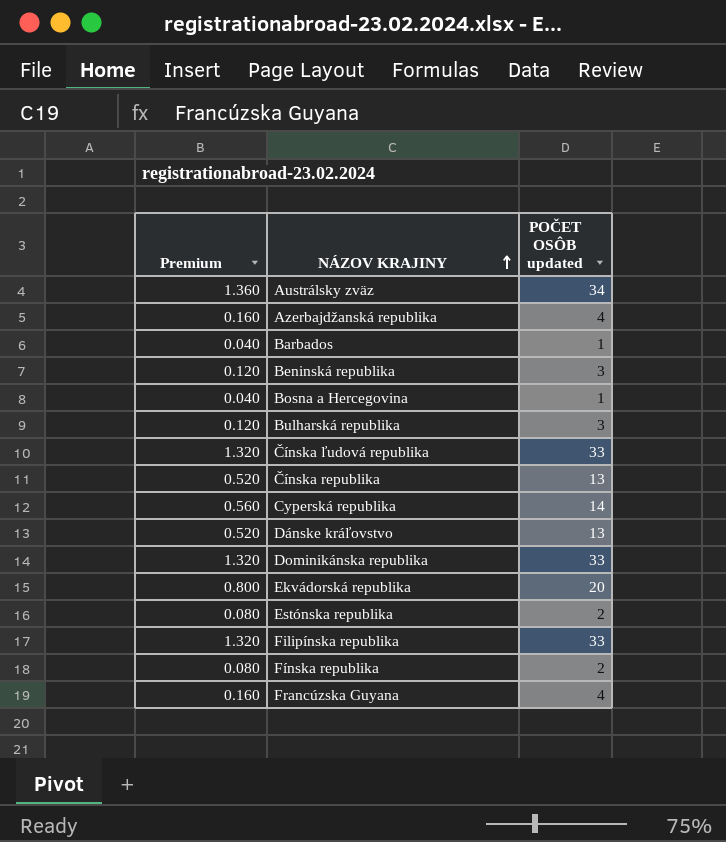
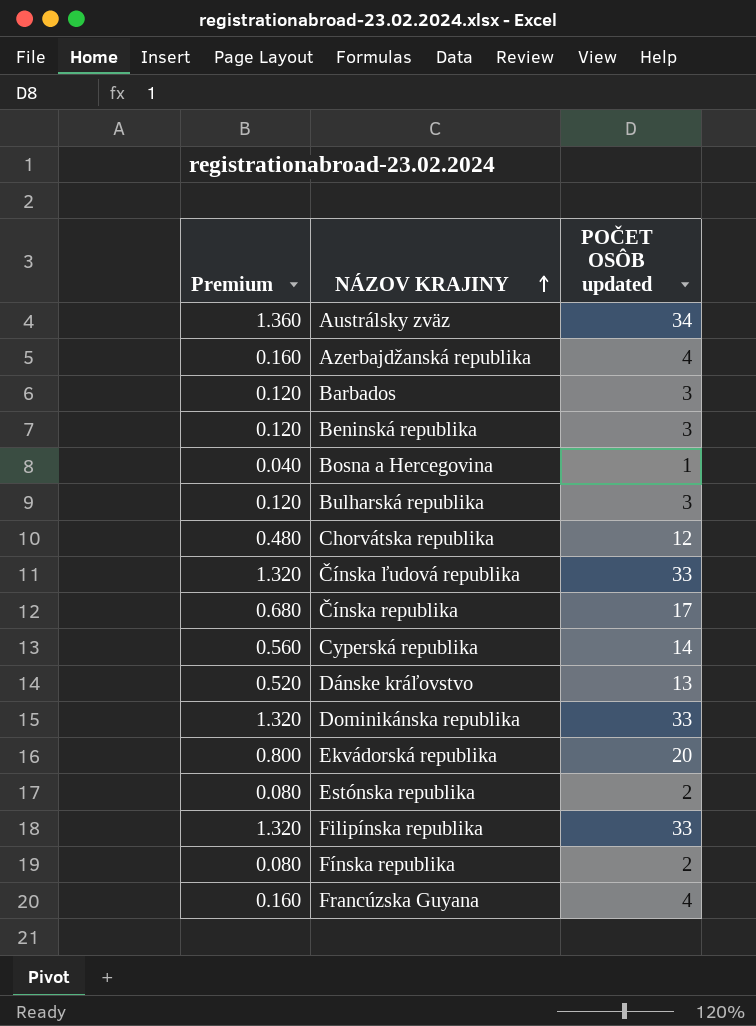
Barbados | Premium: 0.040 -> 0.120
Barbados | POČET OSÔB updated: 1 -> 3
row Chorvátska republika: none -> 0.480 | 12
Čínska republika | Premium: 0.520 -> 0.680
Čínska republika | POČET OSÔB updated: 13 -> 17

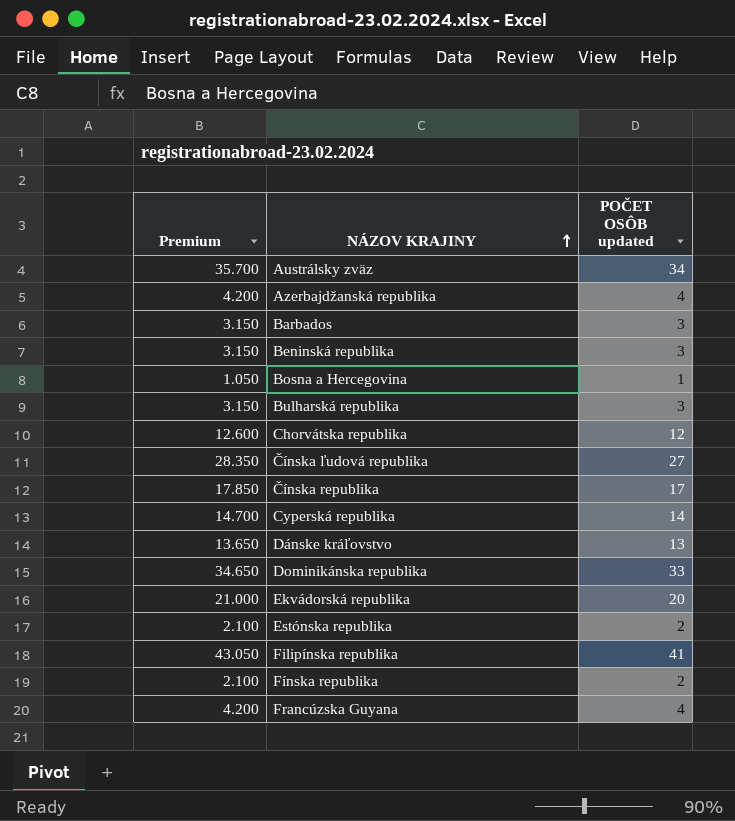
column Premium | formula: [POČET OSÔB updated] * 0.04 -> [POČET OSÔB updated] * 1.05
Čínska ľudová republika | POČET OSÔB updated: 33 -> 27
Filipínska republika | POČET OSÔB updated: 33 -> 41

